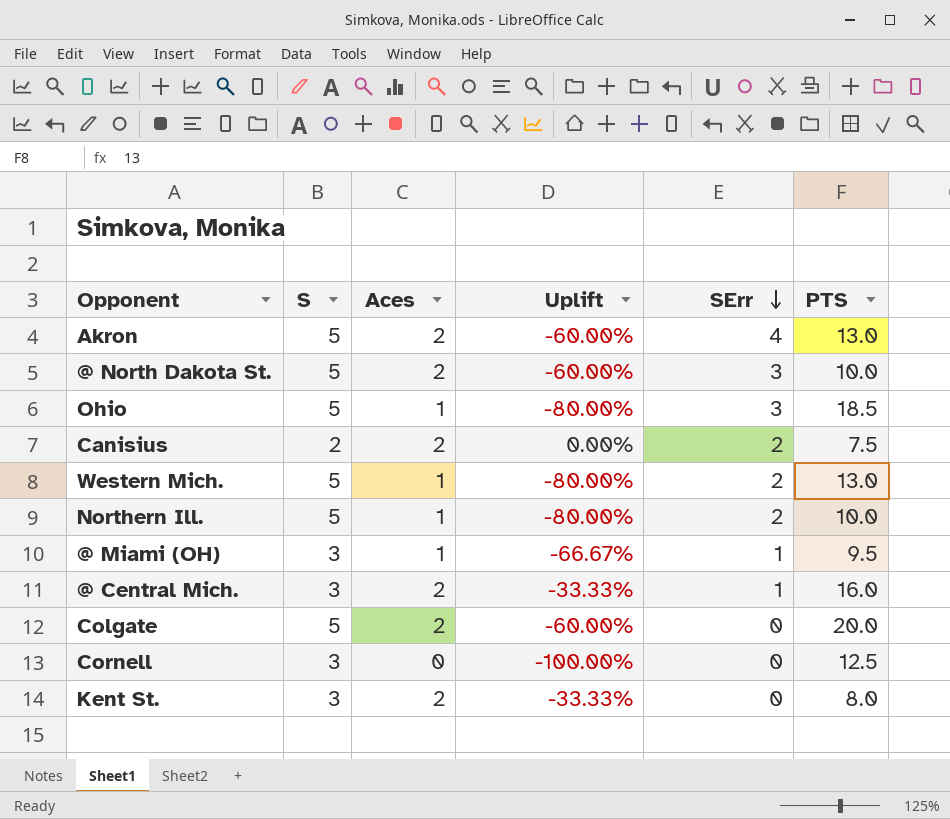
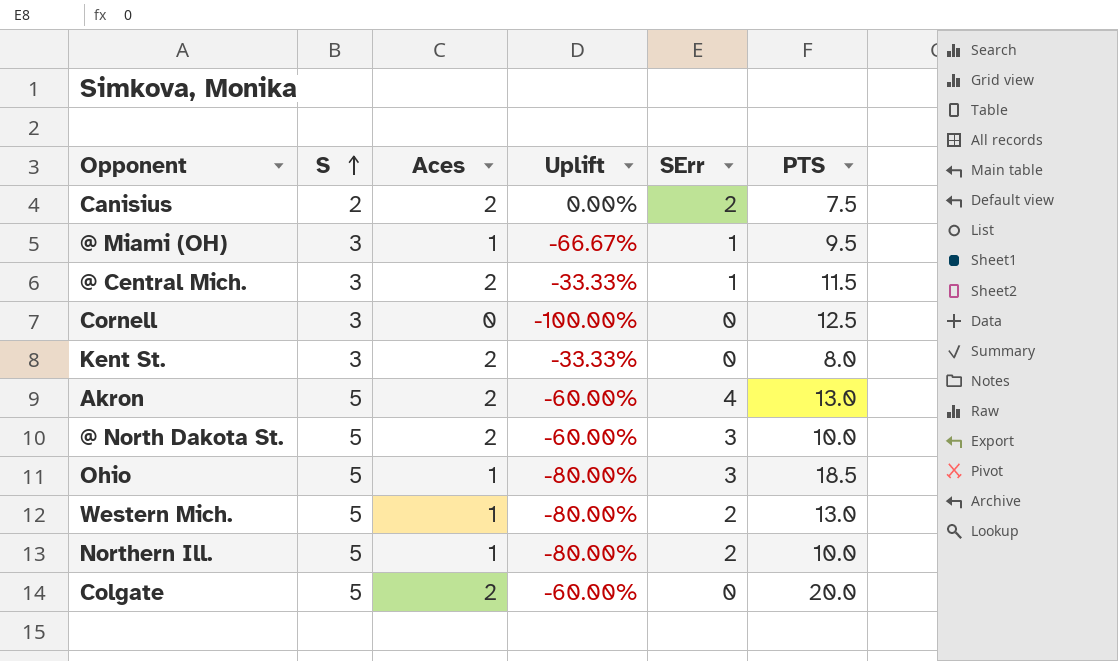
row order: SErr descending -> S ascending
@ Central Mich. | PTS: 16.0 -> 11.5

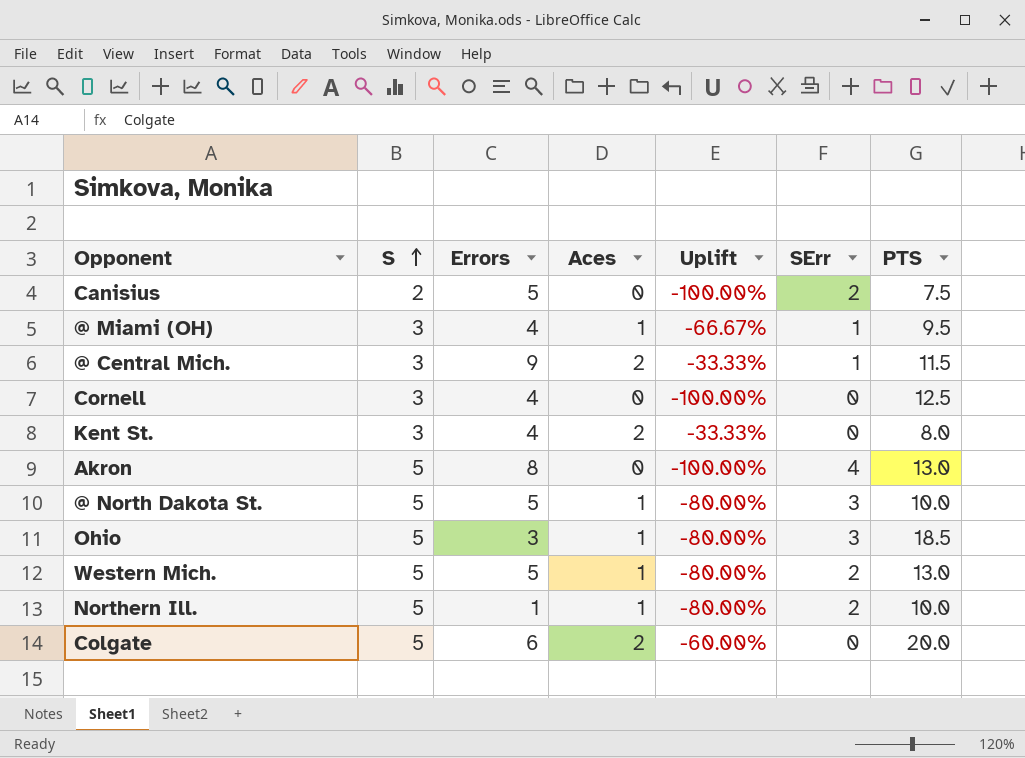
column Errors | position: none -> 3
Canisius | Aces: 2 -> 0
Canisius | Uplift: 0.00% -> -100.00%
Akron | Aces: 2 -> 0
Akron | Uplift: -60.00% -> -100.00%
@ North Dakota St. | Aces: 2 -> 1
@ North Dakota St. | Uplift: -60.00% -> -80.00%

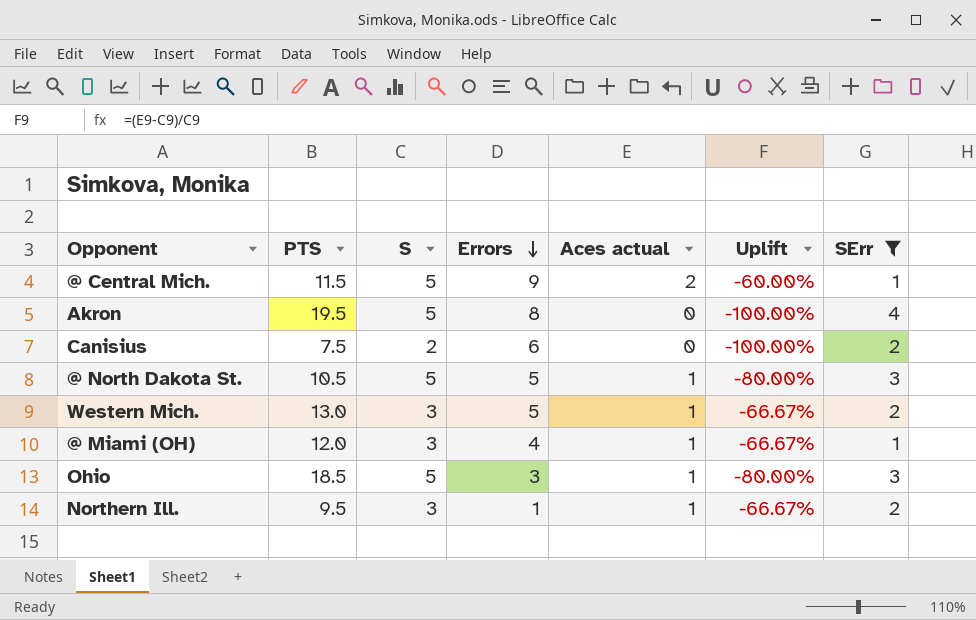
filter: none -> SErr != 0
row order: S ascending -> Errors descending
column PTS | position: 7 -> 2
column name: Aces -> Aces actual
@ Central Mich. | S: 3 -> 5
@ Central Mich. | Uplift: -33.33% -> -60.00%
Akron | PTS: 13.0 -> 19.5
Canisius | Errors: 5 -> 6
@ North Dakota St. | PTS: 10.0 -> 10.5
Western Mich. | S: 5 -> 3
Western Mich. | Uplift: -80.00% -> -66.67%
@ Miami (OH) | PTS: 9.5 -> 12.0
Northern Ill. | PTS: 10.0 -> 9.5
Northern Ill. | S: 5 -> 3
Northern Ill. | Uplift: -80.00% -> -66.67%

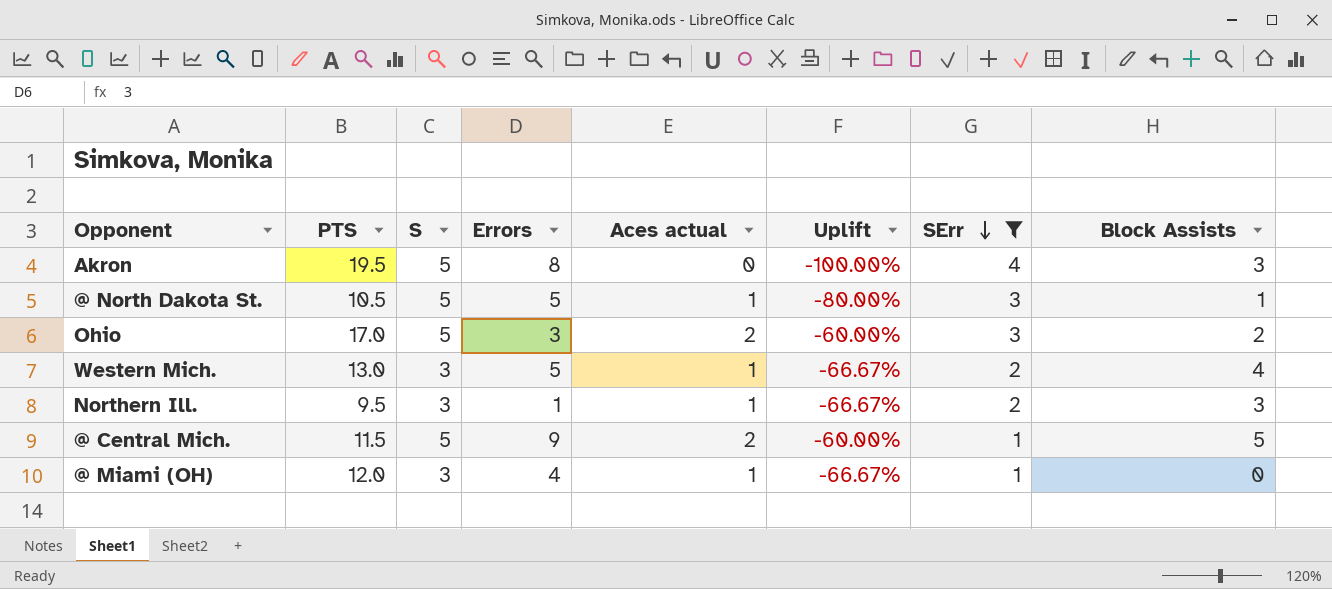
row order: Errors descending -> SErr descending
column Block Assists | position: none -> 8
row Canisius: 7.5 | 2 | 6 | 0 | -100.00% | 2 -> none
Ohio | PTS: 18.5 -> 17.0
Ohio | Aces actual: 1 -> 2
Ohio | Uplift: -80.00% -> -60.00%

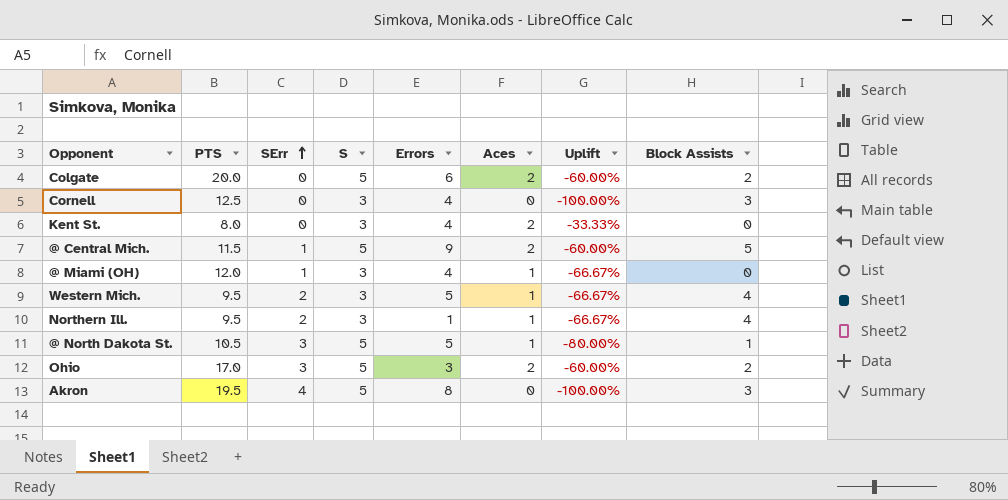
filter: SErr != 0 -> none
row order: SErr descending -> SErr ascending
column SErr | position: 7 -> 3
column name: Aces actual -> Aces
Western Mich. | PTS: 13.0 -> 9.5
Northern Ill. | Block Assists: 3 -> 4

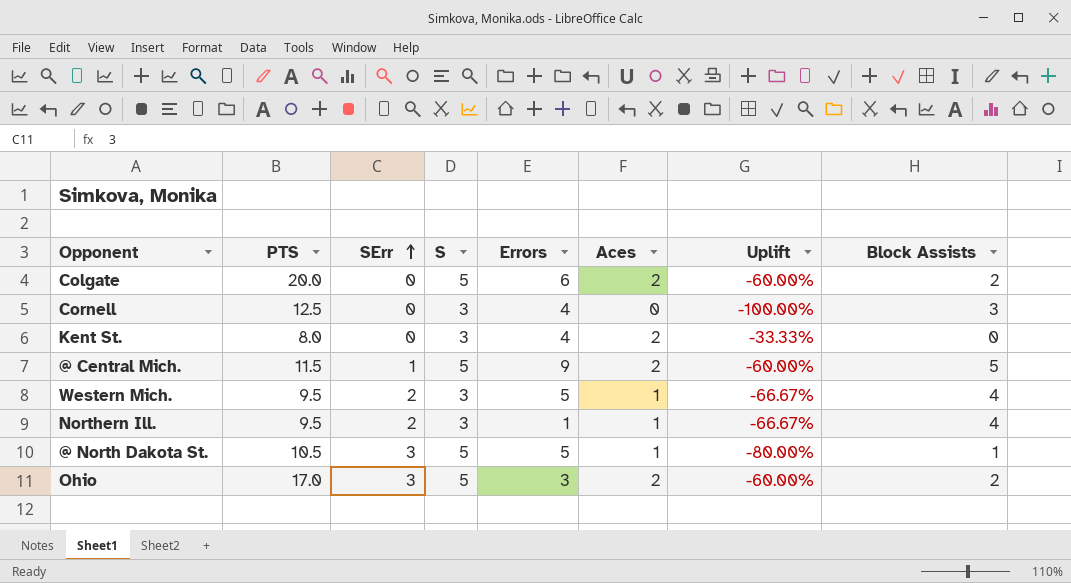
row @ Miami (OH): 12.0 | 1 | 3 | 4 | 1 | -66.67% | 0 -> none
row Akron: 19.5 | 4 | 5 | 8 | 0 | -100.00% | 3 -> none

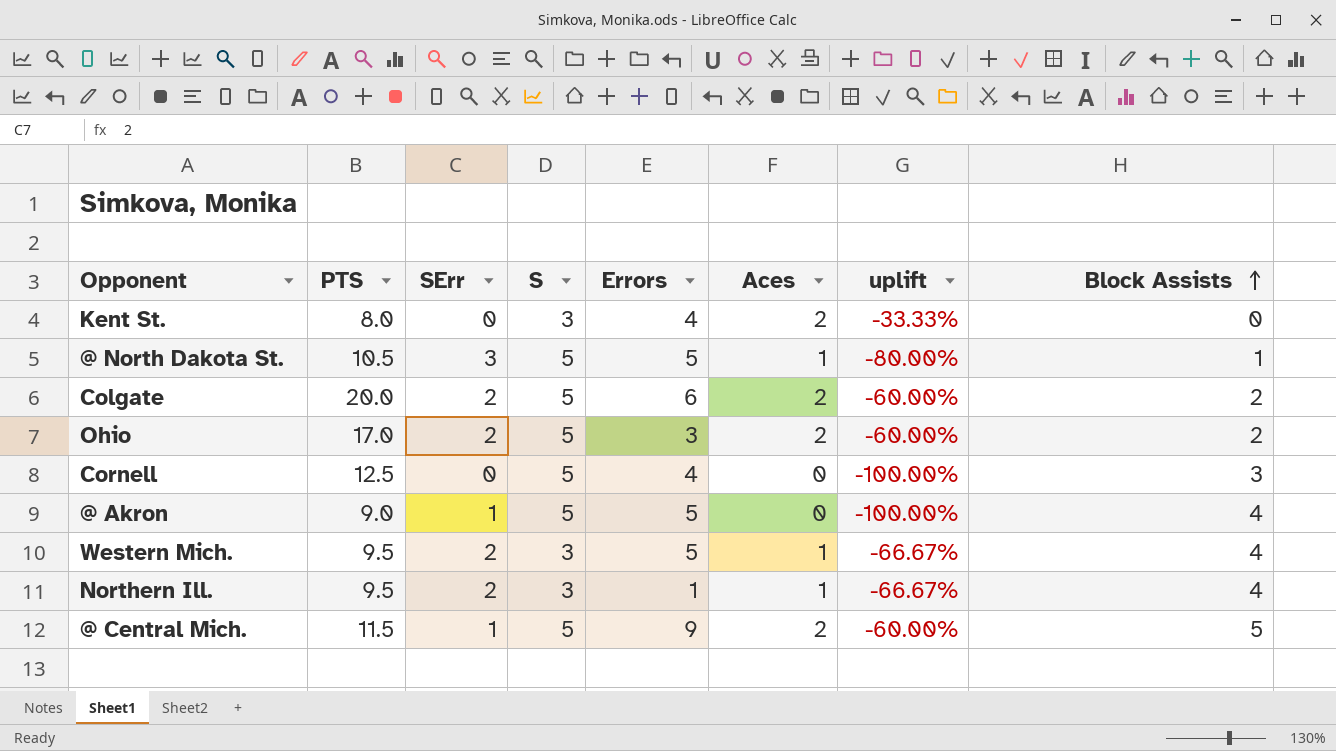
row order: SErr ascending -> Block Assists ascending
column name: Uplift -> uplift
Colgate | SErr: 0 -> 2
Ohio | SErr: 3 -> 2
Cornell | S: 3 -> 5
row @ Akron: none -> 9.0 | 1 | 5 | 5 | 0 | -100.00% | 4

